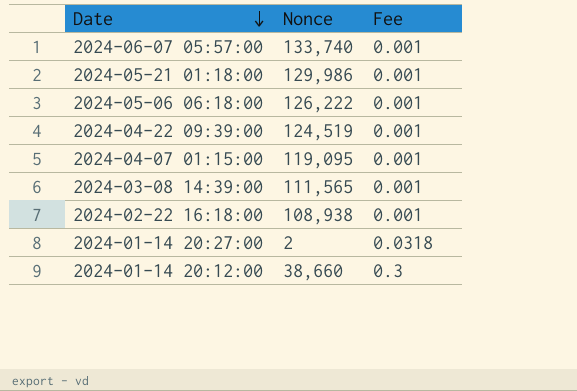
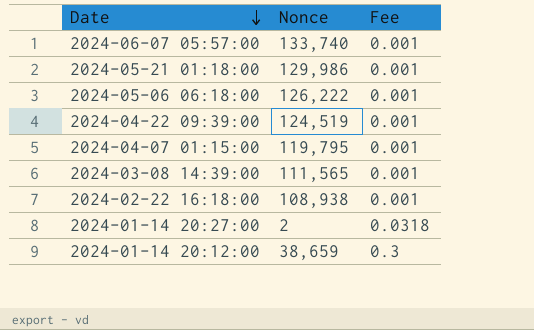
2024-04-07 01:15:00 | Nonce: 119,095 -> 119,795
2024-01-14 20:12:00 | Nonce: 38,660 -> 38,659

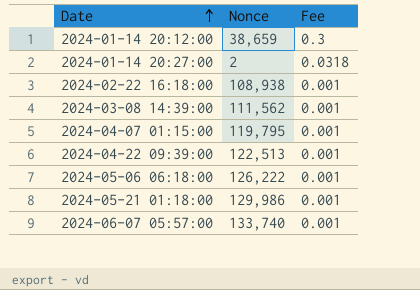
row order: Date descending -> Date ascending
2024-03-08 14:39:00 | Nonce: 111,565 -> 111,562
2024-04-22 09:39:00 | Nonce: 124,519 -> 122,513

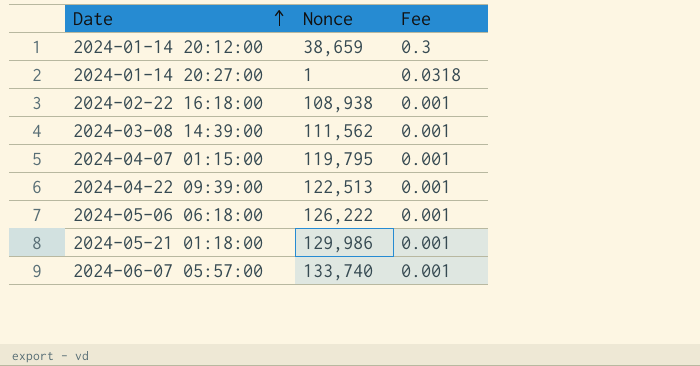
2024-01-14 20:27:00 | Nonce: 2 -> 1

